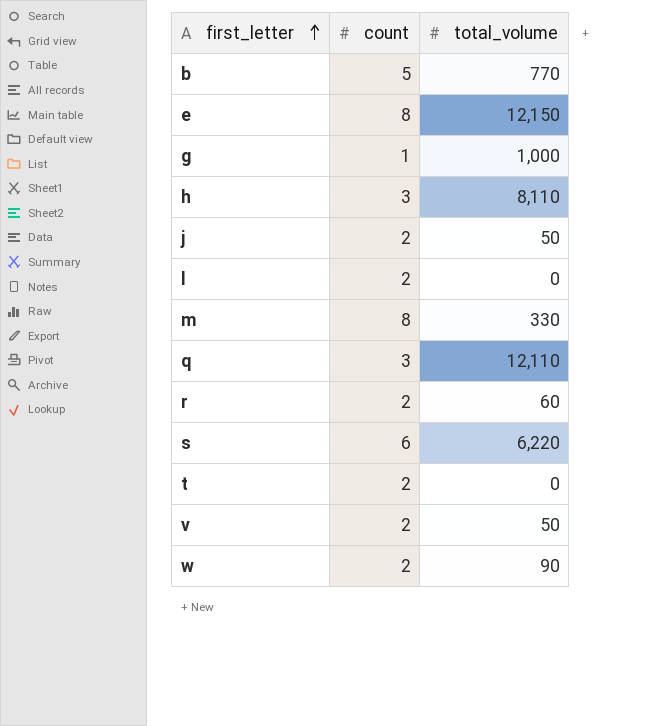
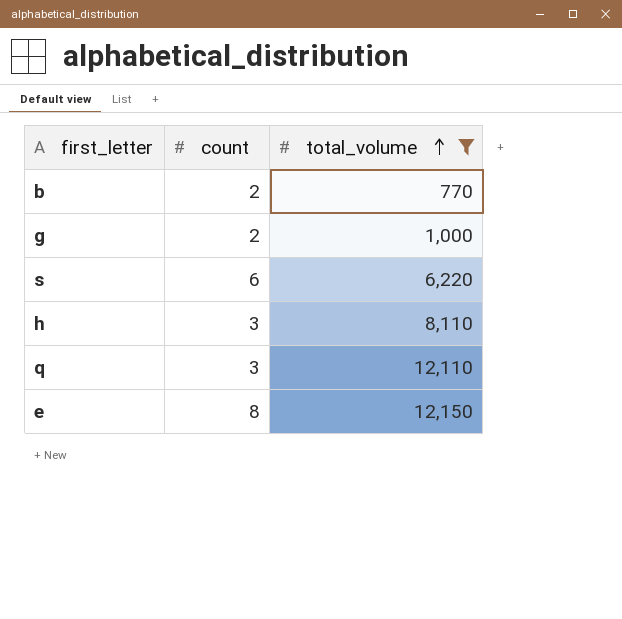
filter: none -> total_volume >= 770
row order: first_letter ascending -> total_volume ascending
b | count: 5 -> 2
g | count: 1 -> 2

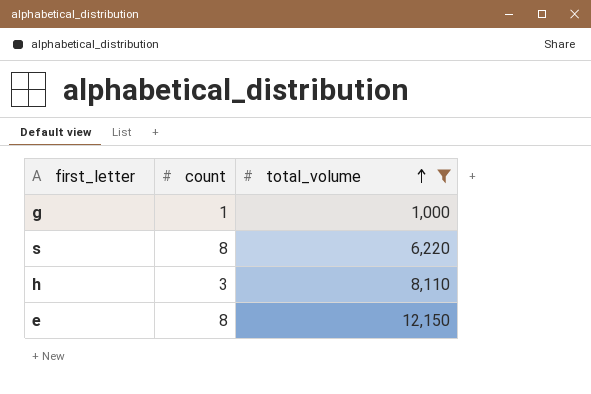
row b: 2 | 770 -> none
row q: 3 | 12,110 -> none
g | count: 2 -> 1
s | count: 6 -> 8

